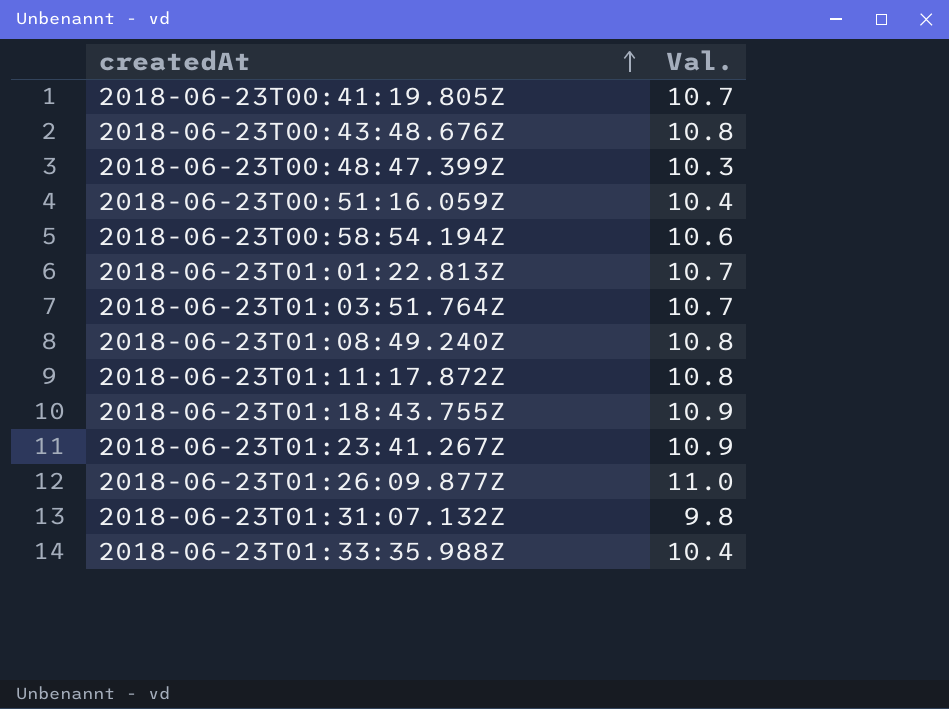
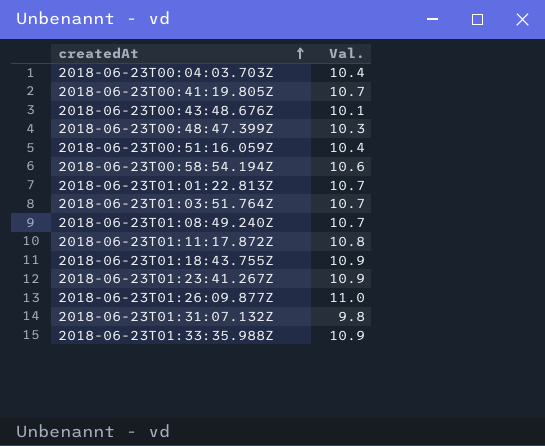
row 2018-06-23T00:04:03.703Z: none -> 10.4
2018-06-23T00:43:48.676Z | Val.: 10.8 -> 10.1
2018-06-23T01:08:49.240Z | Val.: 10.8 -> 10.7
2018-06-23T01:33:35.988Z | Val.: 10.4 -> 10.9

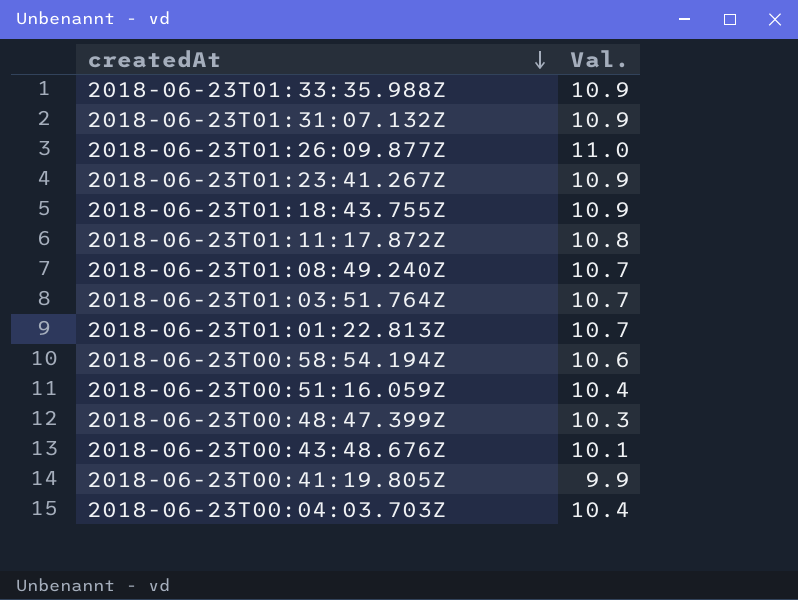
row order: createdAt ascending -> createdAt descending
2018-06-23T01:31:07.132Z | Val.: 9.8 -> 10.9
2018-06-23T00:41:19.805Z | Val.: 10.7 -> 9.9

